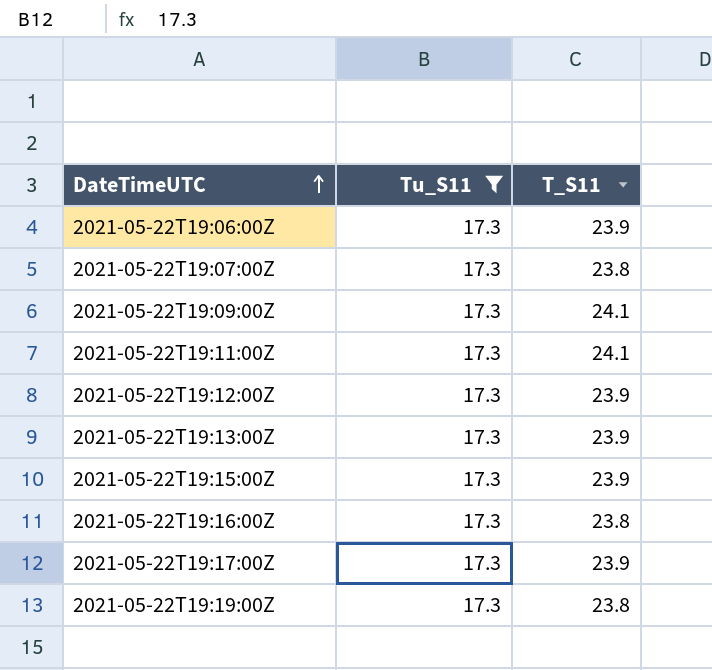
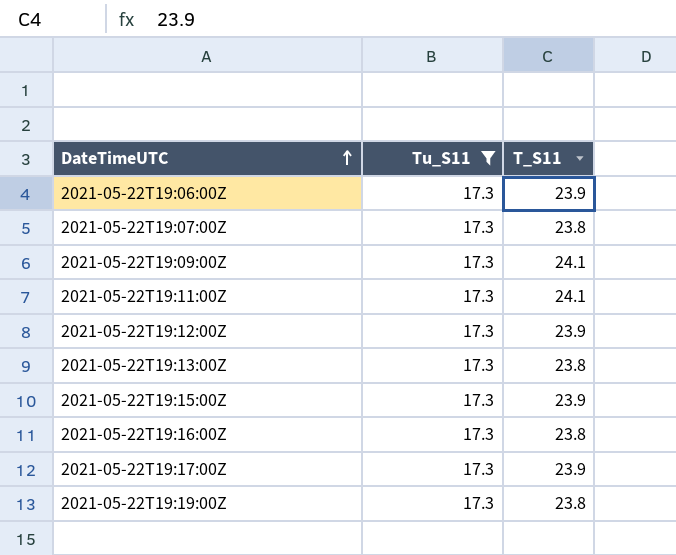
2021-05-22T19:13:00Z | T_S11: 23.9 -> 23.8

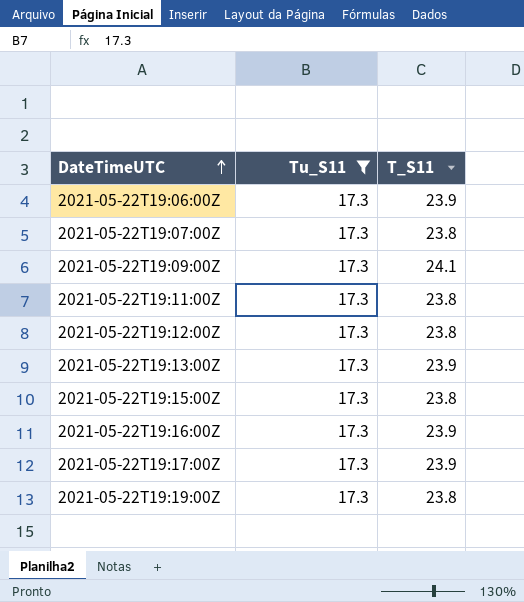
2021-05-22T19:11:00Z | T_S11: 24.1 -> 23.8
2021-05-22T19:12:00Z | T_S11: 23.9 -> 23.8
2021-05-22T19:13:00Z | T_S11: 23.8 -> 23.9
2021-05-22T19:15:00Z | T_S11: 23.9 -> 23.8
2021-05-22T19:16:00Z | T_S11: 23.8 -> 23.9

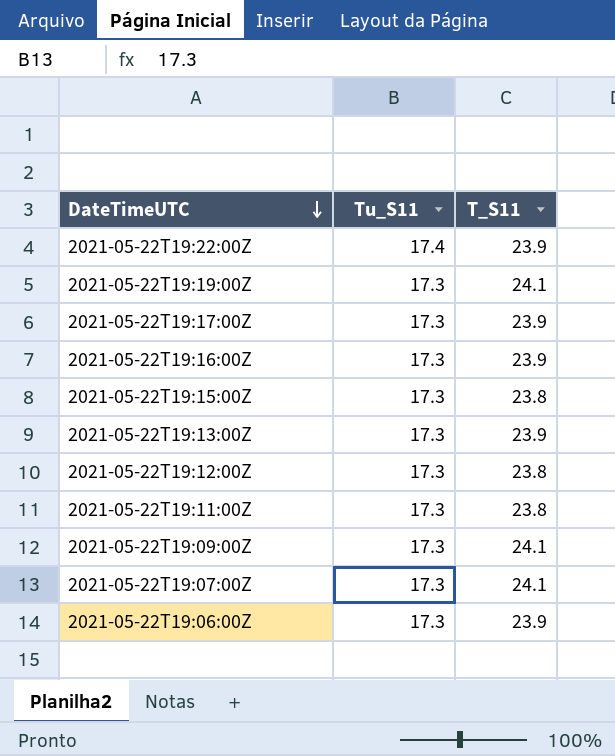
filter: Tu_S11 = 17.3 -> none
row order: DateTimeUTC ascending -> DateTimeUTC descending
2021-05-22T19:19:00Z | T_S11: 23.8 -> 24.1
2021-05-22T19:07:00Z | T_S11: 23.8 -> 24.1

